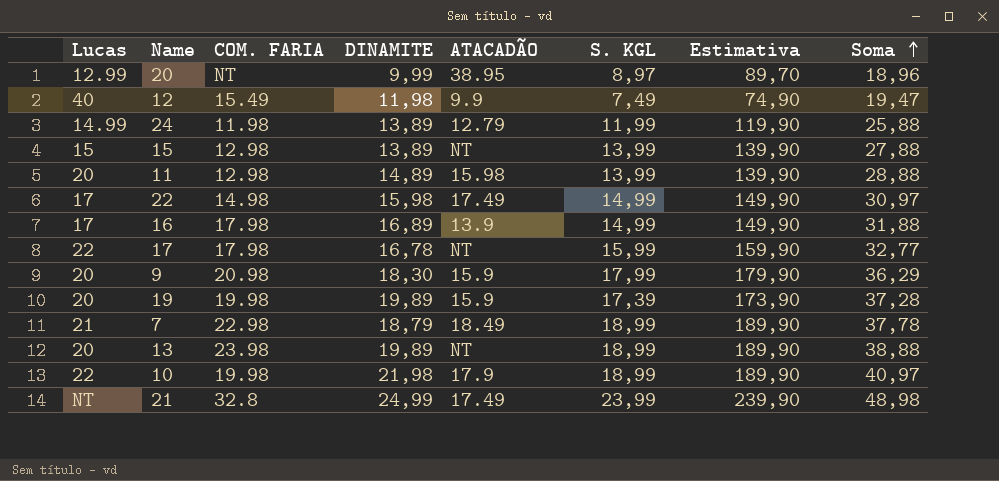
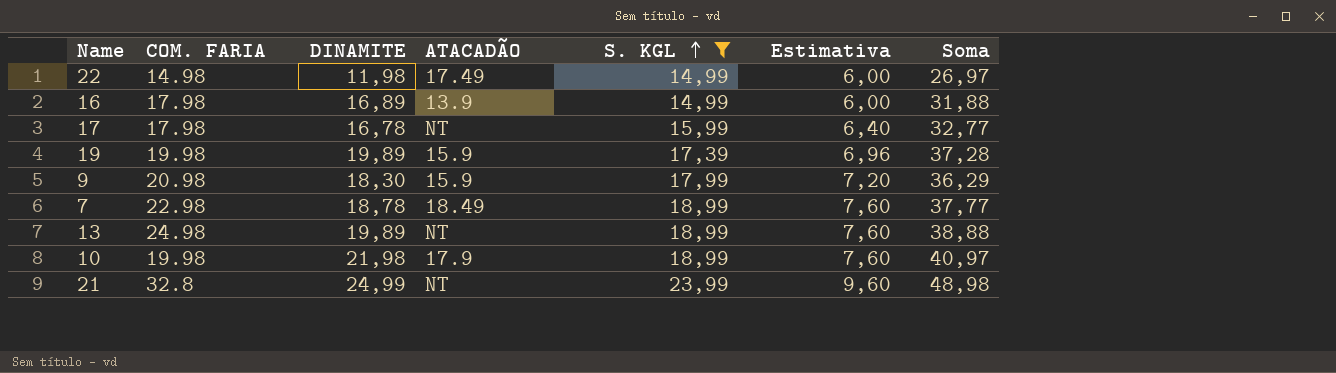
filter: none -> S. KGL >= 14,99
row order: Soma ascending -> S. KGL ascending
column Lucas | position: 1 -> none
column Estimativa | formula: [S. KGL] * 10 -> [S. KGL] * 0,4
22 | DINAMITE: 15,98 -> 11,98
22 | Soma: 30,97 -> 26,97
7 | DINAMITE: 18,79 -> 18,78
7 | Soma: 37,78 -> 37,77
13 | COM. FARIA: 23.98 -> 24.98
21 | ATACADÃO: 17.49 -> NT

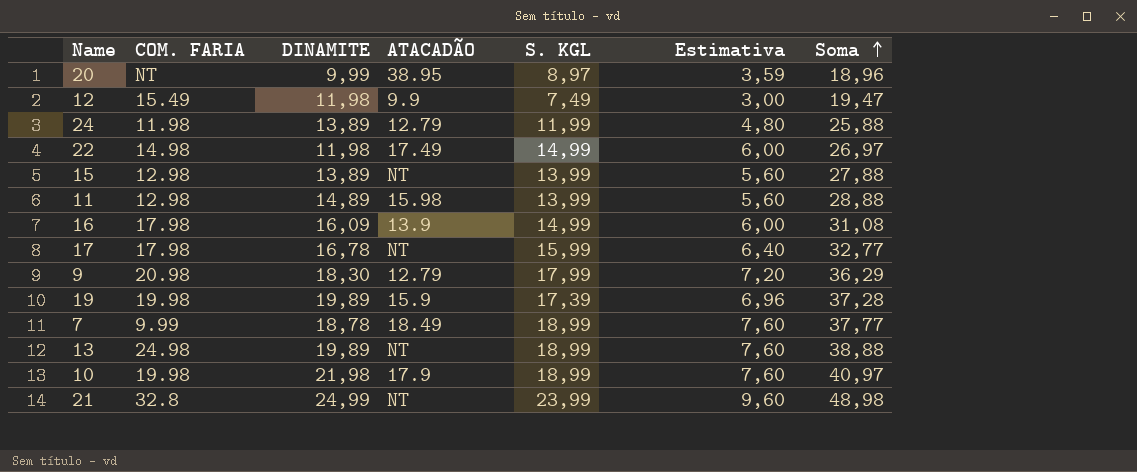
filter: S. KGL >= 14,99 -> none
row order: S. KGL ascending -> Soma ascending
16 | DINAMITE: 16,89 -> 16,09
16 | Soma: 31,88 -> 31,08
9 | ATACADÃO: 15.9 -> 12.79
7 | COM. FARIA: 22.98 -> 9.99

